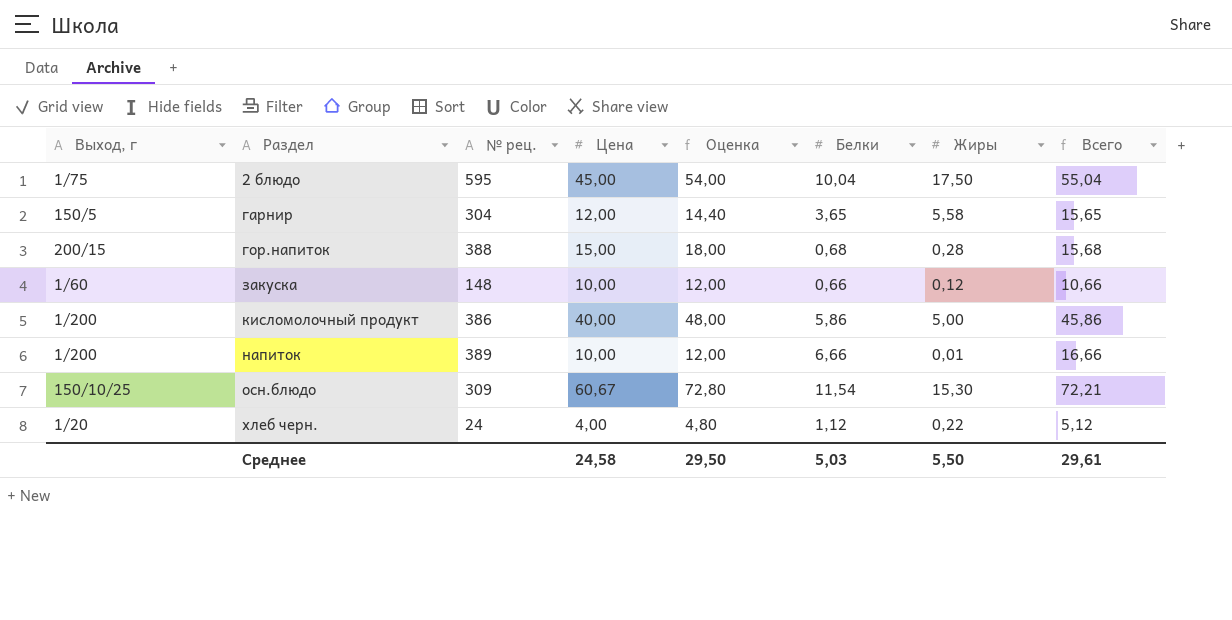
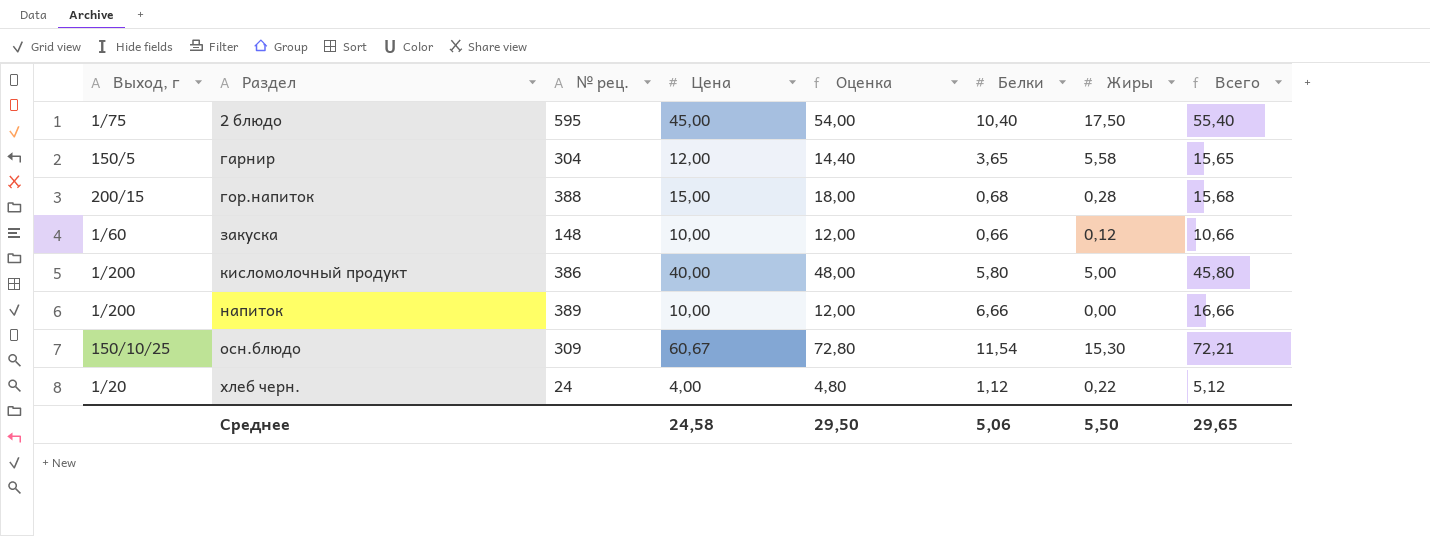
2 блюдо | Белки: 10,04 -> 10,40
2 блюдо | Всего: 55,04 -> 55,40
кисломолочный продукт | Белки: 5,86 -> 5,80
кисломолочный продукт | Всего: 45,86 -> 45,80
напиток | Жиры: 0,01 -> 0,00
Среднее | Белки: 5,03 -> 5,06
Среднее | Всего: 29,61 -> 29,65

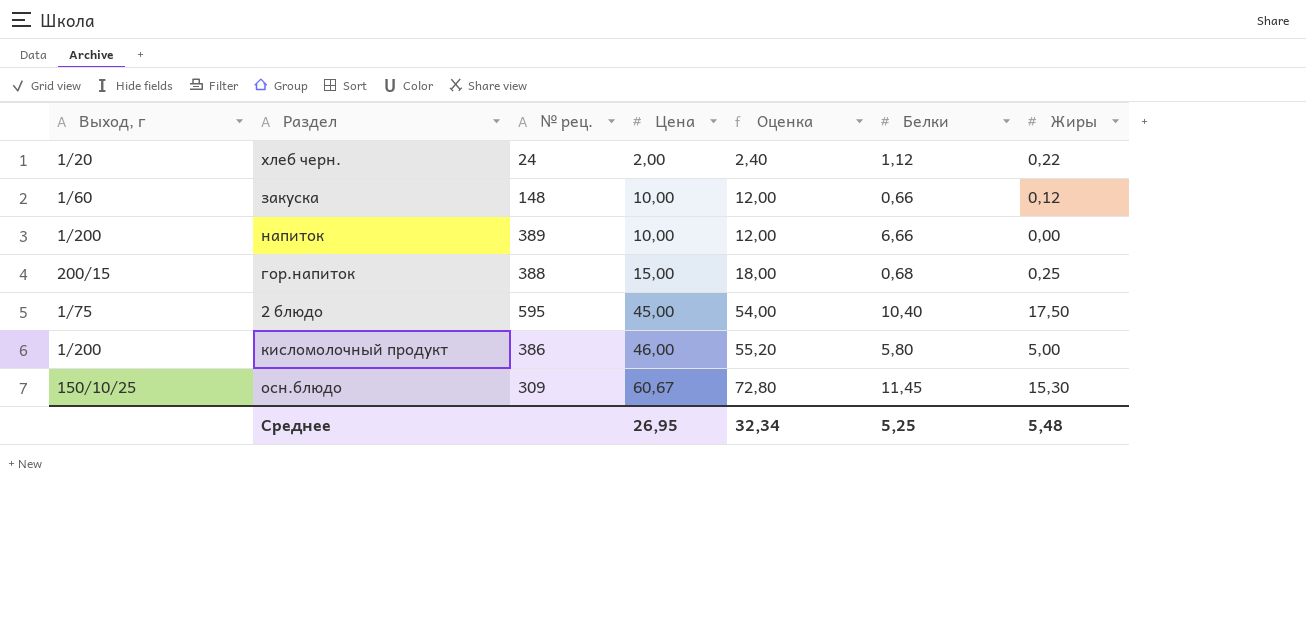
row order: Раздел ascending -> Цена ascending
column Всего | formula: [Цена] + [Белки] -> none
row гарнир: 150/5 | 304 | 12,00 | 14,40 | 3,65 | 5,58 | 15,65 -> none
хлеб черн. | Цена: 4,00 -> 2,00
хлеб черн. | Оценка: 4,80 -> 2,40
гор.напиток | Жиры: 0,28 -> 0,25
кисломолочный продукт | Цена: 40,00 -> 46,00
кисломолочный продукт | Оценка: 48,00 -> 55,20
осн.блюдо | Белки: 11,54 -> 11,45
Среднее | Цена: 24,58 -> 26,95
Среднее | Оценка: 29,50 -> 32,34
Среднее | Белки: 5,06 -> 5,25
Среднее | Жиры: 5,50 -> 5,48

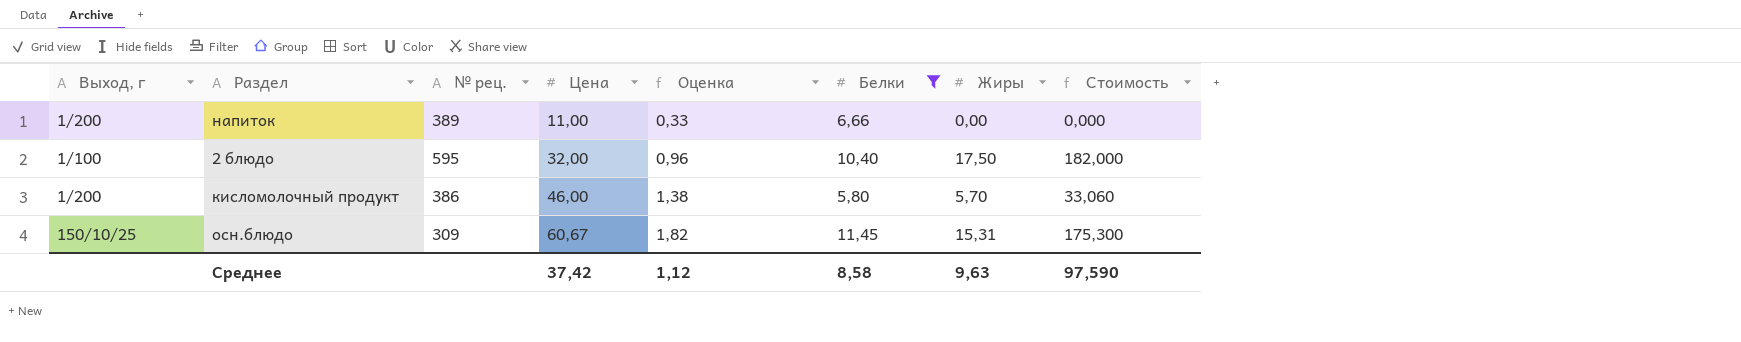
filter: none -> Белки >= 5,80
column Оценка | formula: [Цена] * 1,2 -> [Цена] * 0,03
column Стоимость | formula: none -> [Белки] * [Жиры]
напиток | Цена: 10,00 -> 11,00
2 блюдо | Выход, г: 1/75 -> 1/100
2 блюдо | Цена: 45,00 -> 32,00
кисломолочный продукт | Жиры: 5,00 -> 5,70
осн.блюдо | Жиры: 15,30 -> 15,31
Среднее | Цена: 26,95 -> 37,42
Среднее | Оценка: 32,34 -> 1,12
Среднее | Белки: 5,25 -> 8,58
Среднее | Жиры: 5,48 -> 9,63

